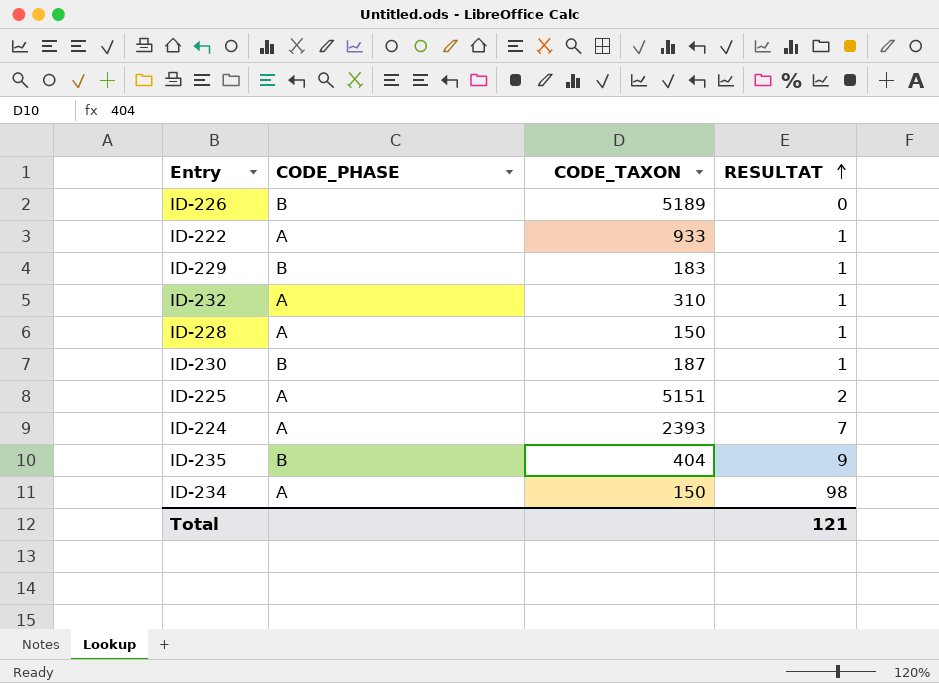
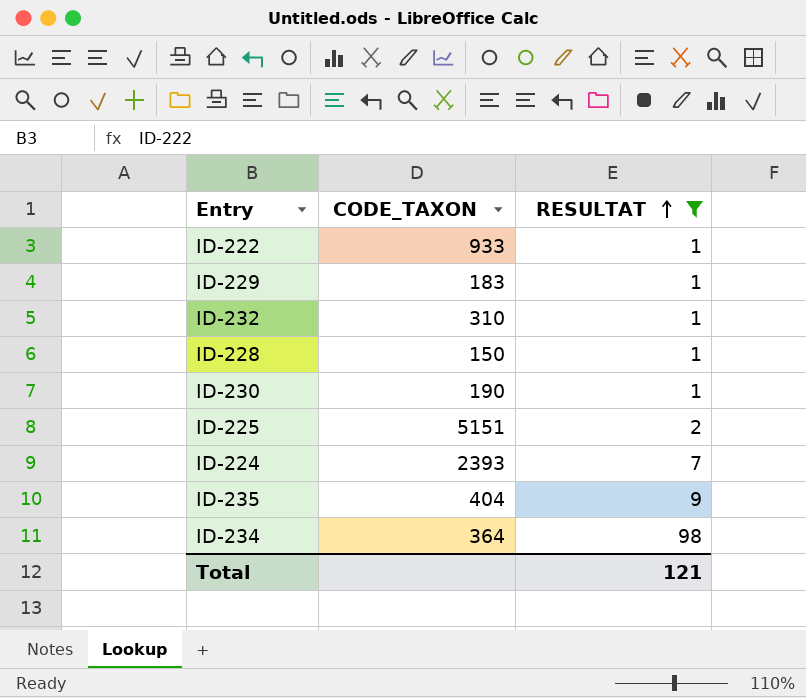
filter: none -> RESULTAT != 0
column CODE_PHASE | position: 2 -> none
ID-230 | CODE_TAXON: 187 -> 190
ID-234 | CODE_TAXON: 150 -> 364

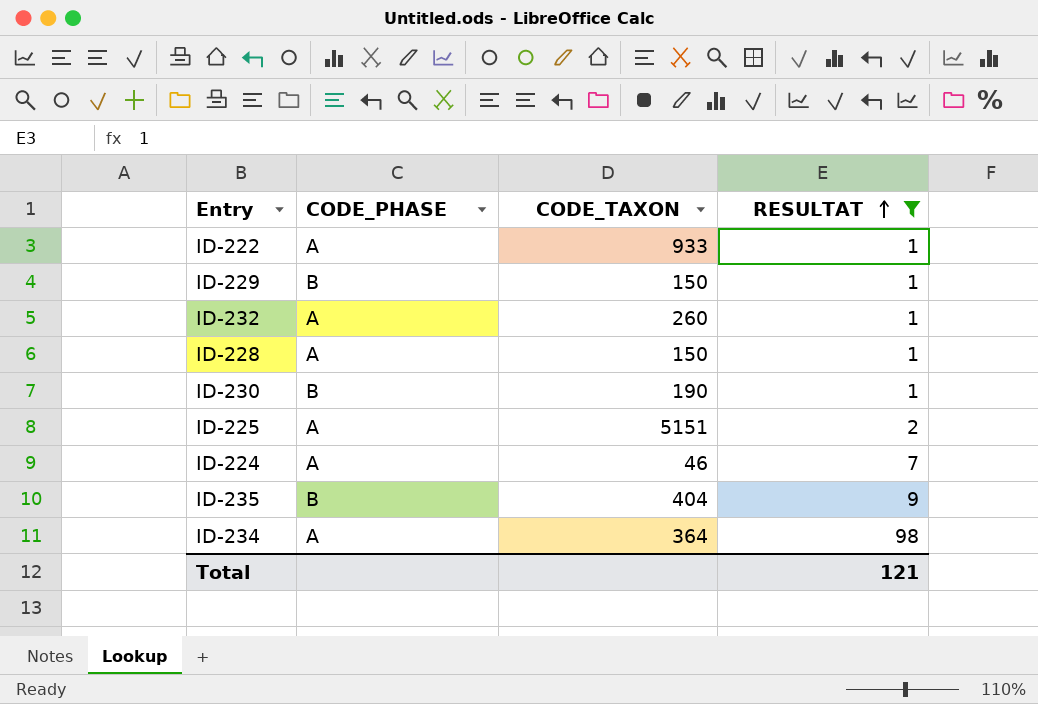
column CODE_PHASE | position: none -> 2
ID-229 | CODE_TAXON: 183 -> 150
ID-232 | CODE_TAXON: 310 -> 260
ID-224 | CODE_TAXON: 2393 -> 46

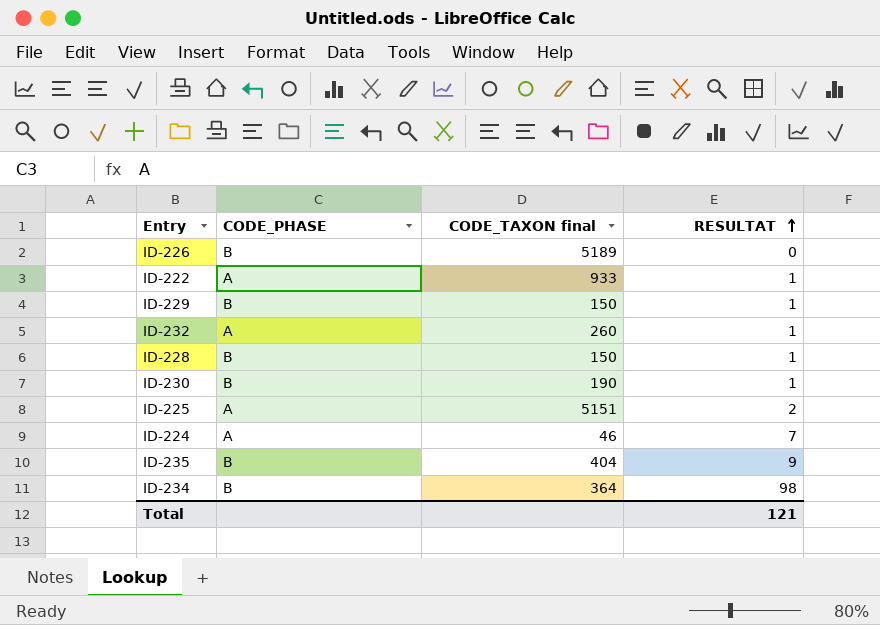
filter: RESULTAT != 0 -> none
column name: CODE_TAXON -> CODE_TAXON final
ID-228 | CODE_PHASE: A -> B
ID-234 | CODE_PHASE: A -> B

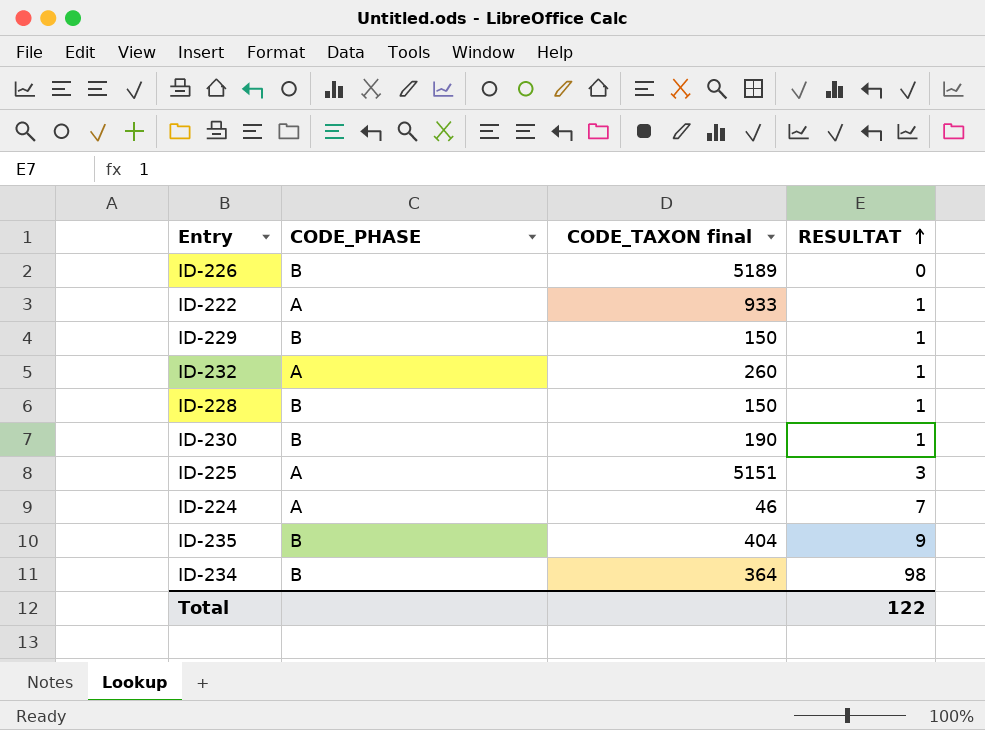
ID-225 | RESULTAT: 2 -> 3
Total | RESULTAT: 121 -> 122

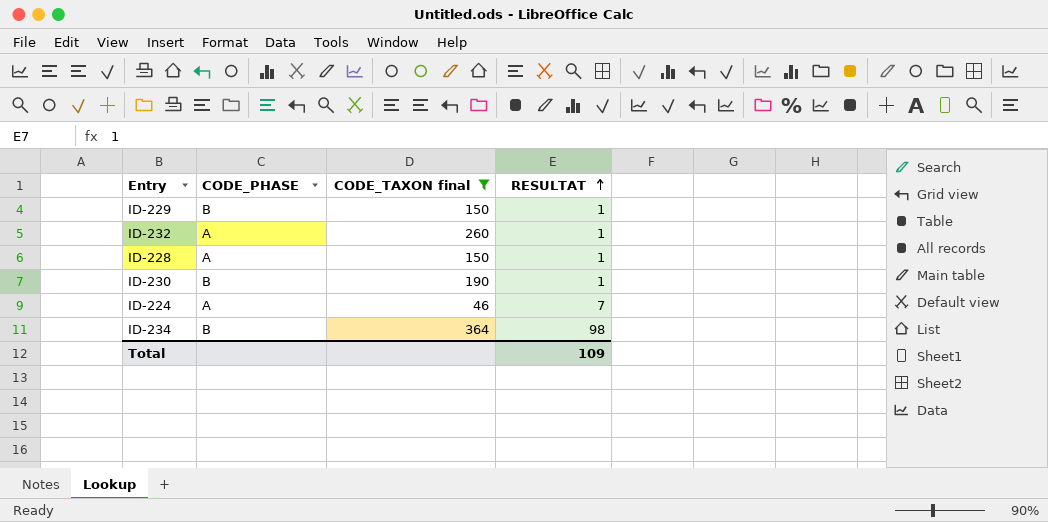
filter: none -> CODE_TAXON final <= 364
ID-228 | CODE_PHASE: B -> A
Total | RESULTAT: 122 -> 109

